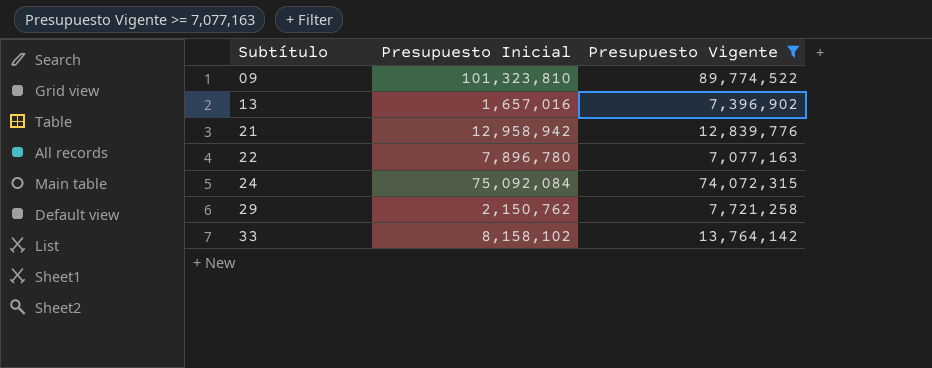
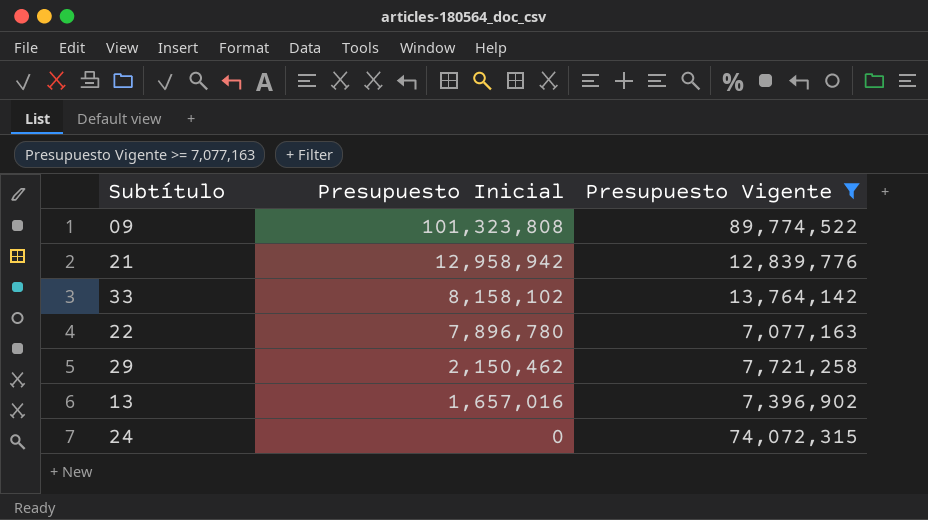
row order: Subtítulo ascending -> Presupuesto Inicial descending
09 | Presupuesto Inicial: 101,323,810 -> 101,323,808
29 | Presupuesto Inicial: 2,150,762 -> 2,150,462
24 | Presupuesto Inicial: 75,092,084 -> 0

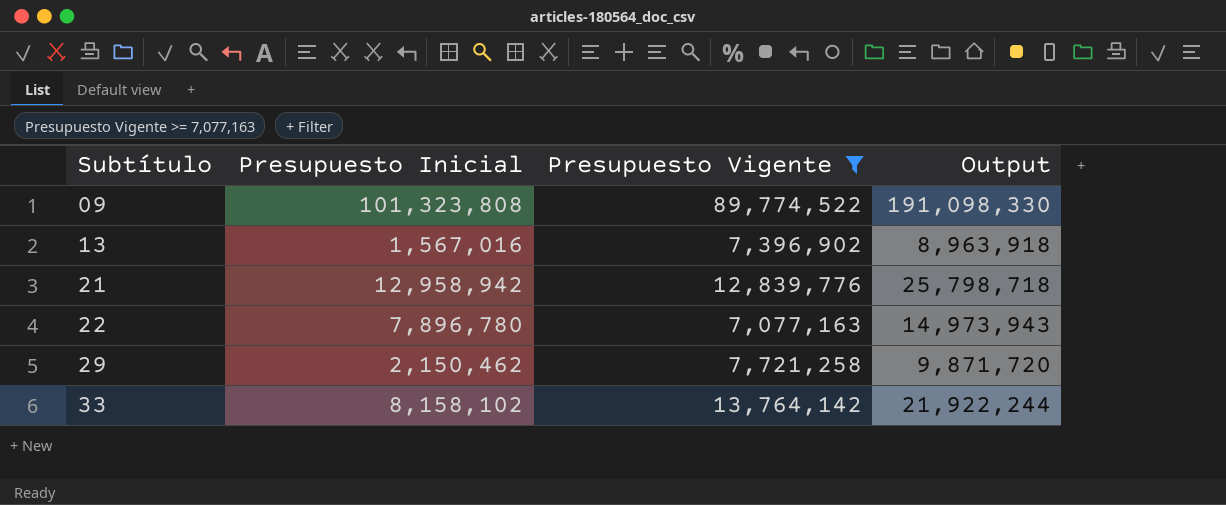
row order: Presupuesto Inicial descending -> Subtítulo ascending
column Output | formula: none -> [Presupuesto Inicial] + [Presupuesto Vigente]
row 24: 0 | 74,072,315 -> none
13 | Presupuesto Inicial: 1,657,016 -> 1,567,016

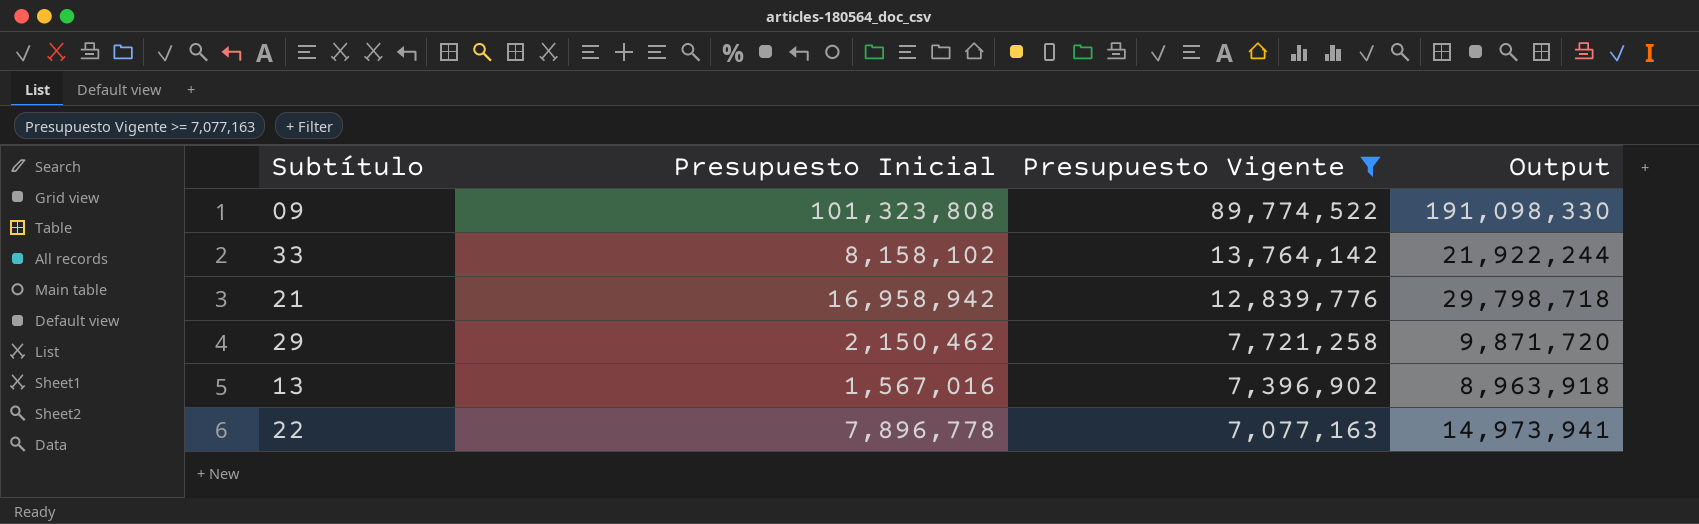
row order: Subtítulo ascending -> Presupuesto Vigente descending
21 | Presupuesto Inicial: 12,958,942 -> 16,958,942
21 | Output: 25,798,718 -> 29,798,718
22 | Presupuesto Inicial: 7,896,780 -> 7,896,778
22 | Output: 14,973,943 -> 14,973,941

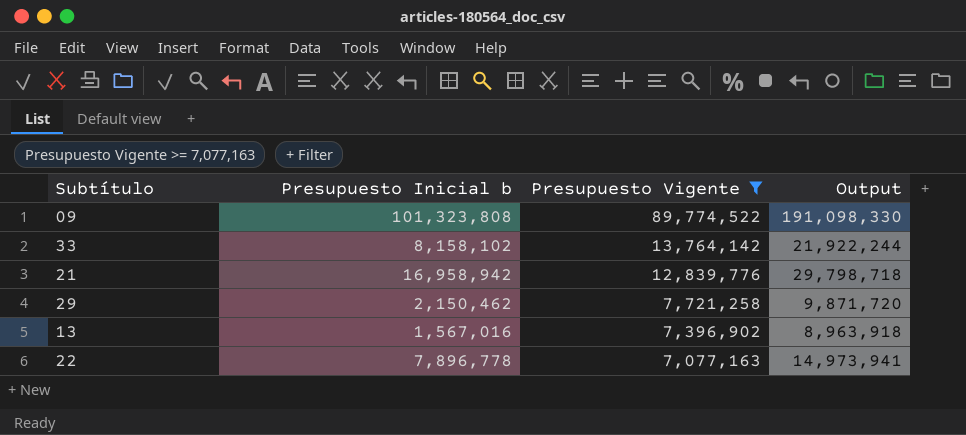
column name: Presupuesto Inicial -> Presupuesto Inicial b

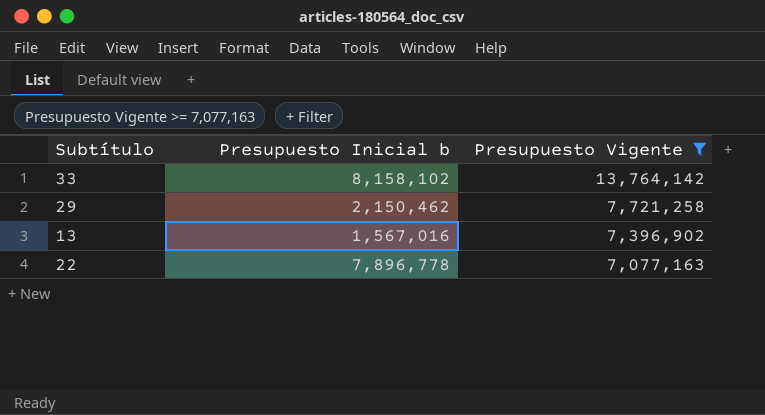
column Output | formula: [Presupuesto Inicial b] + [Presupuesto Vigente] -> none
row 09: 101,323,808 | 89,774,522 | 191,098,330 -> none
row 21: 16,958,942 | 12,839,776 | 29,798,718 -> none

